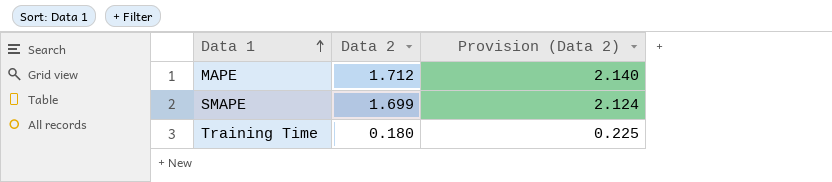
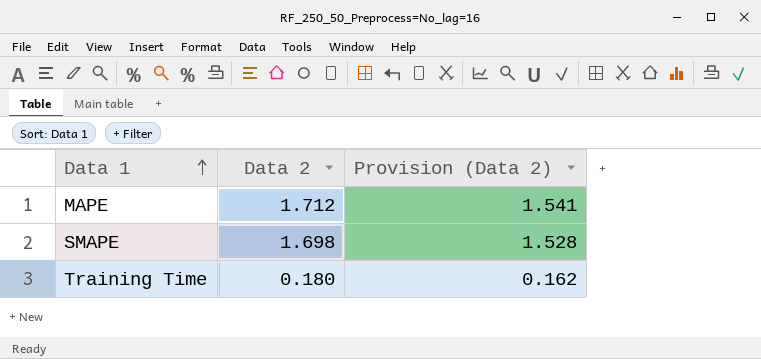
column Provision (Data 2) | formula: [Data 2] * 1.25 -> [Data 2] * 0.9
SMAPE | Data 2: 1.699 -> 1.698

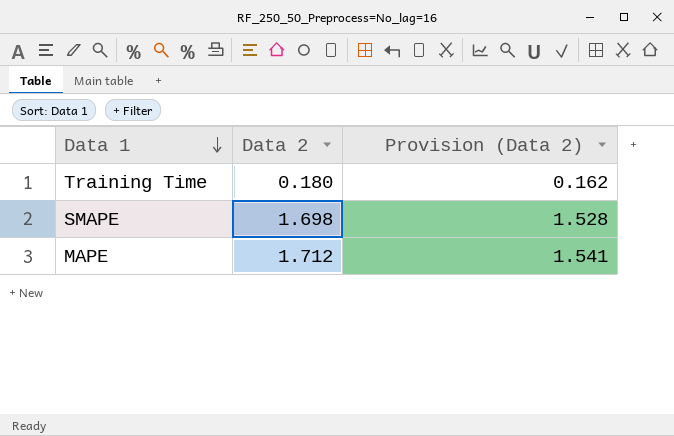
row order: Data 1 ascending -> Data 1 descending

